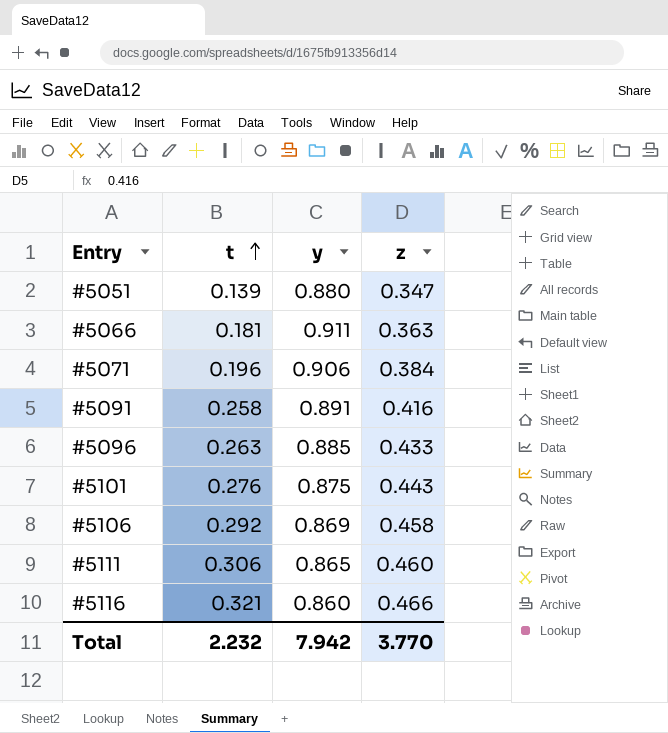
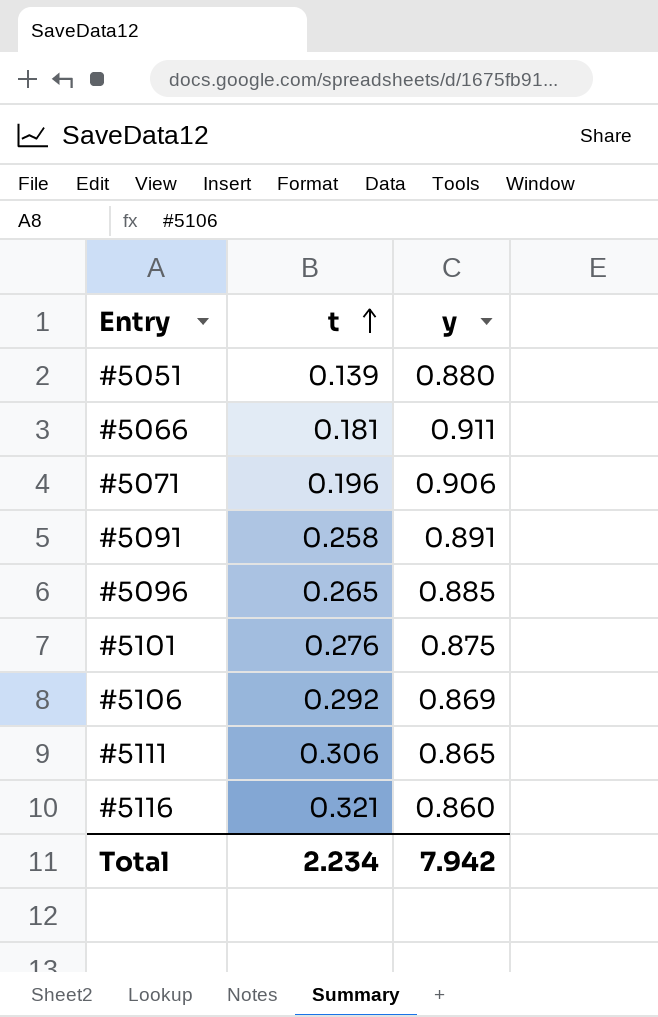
column z | position: 4 -> none
#5096 | t: 0.263 -> 0.265
Total | t: 2.232 -> 2.234

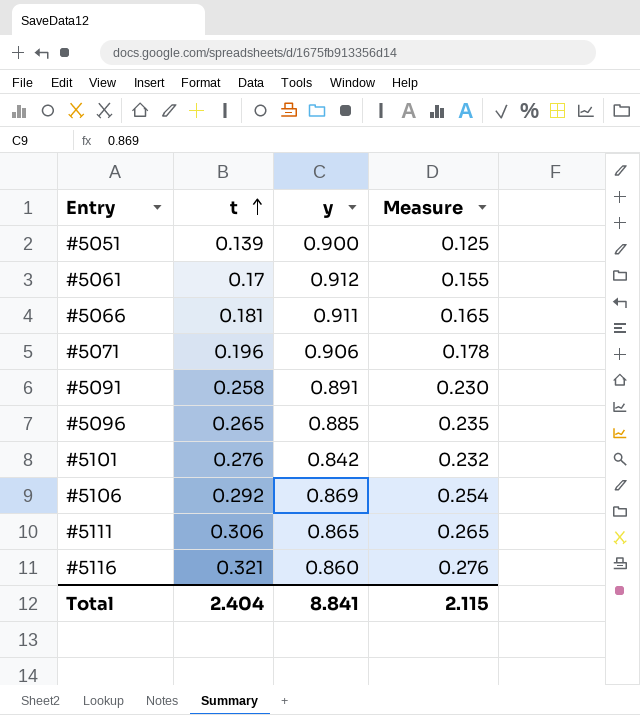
column Measure | formula: none -> [t] * [y]
#5051 | y: 0.880 -> 0.900
row #5061: none -> 0.17 | 0.912 | 0.155
#5101 | y: 0.875 -> 0.842
Total | t: 2.234 -> 2.404
Total | y: 7.942 -> 8.841

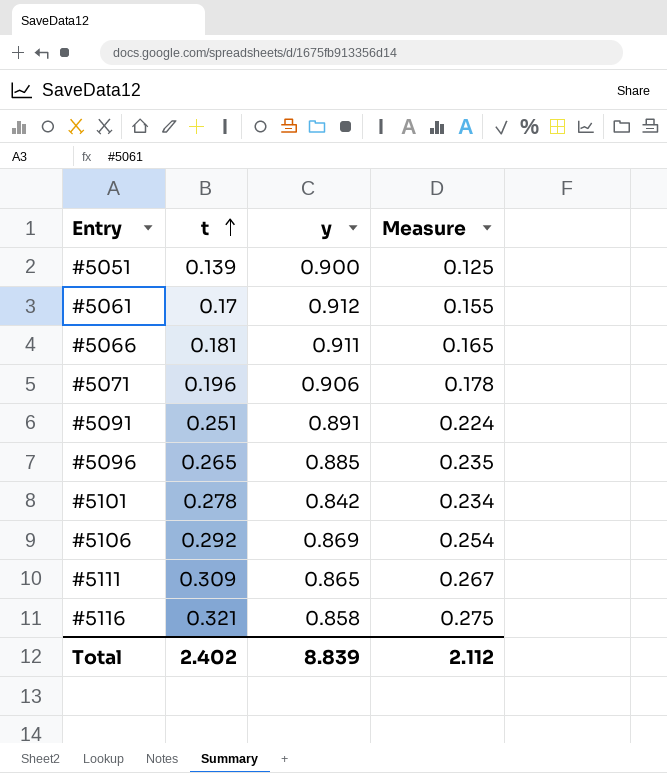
#5091 | t: 0.258 -> 0.251
#5091 | Measure: 0.230 -> 0.224
#5101 | t: 0.276 -> 0.278
#5101 | Measure: 0.232 -> 0.234
#5111 | t: 0.306 -> 0.309
#5111 | Measure: 0.265 -> 0.267
#5116 | y: 0.860 -> 0.858
#5116 | Measure: 0.276 -> 0.275
Total | t: 2.404 -> 2.402
Total | y: 8.841 -> 8.839
Total | Measure: 2.115 -> 2.112

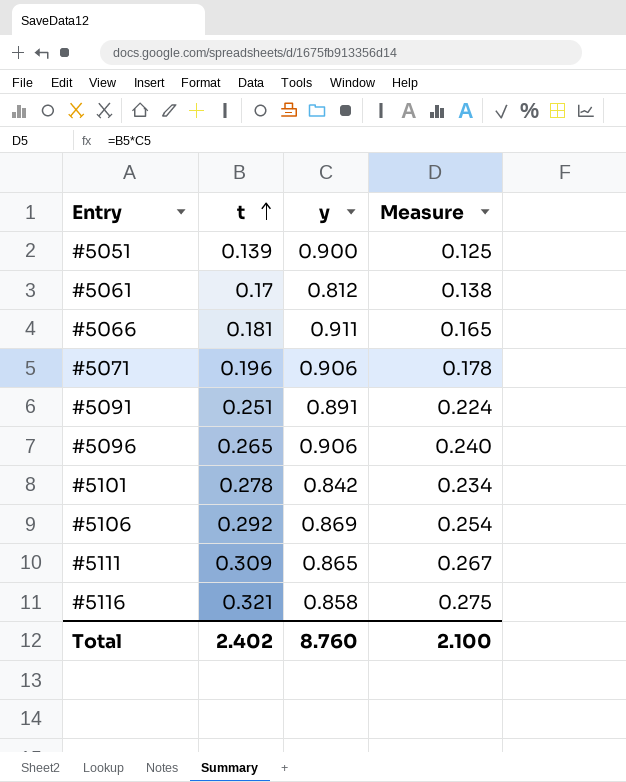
#5061 | y: 0.912 -> 0.812
#5061 | Measure: 0.155 -> 0.138
#5096 | y: 0.885 -> 0.906
#5096 | Measure: 0.235 -> 0.240
Total | y: 8.839 -> 8.760
Total | Measure: 2.112 -> 2.100

